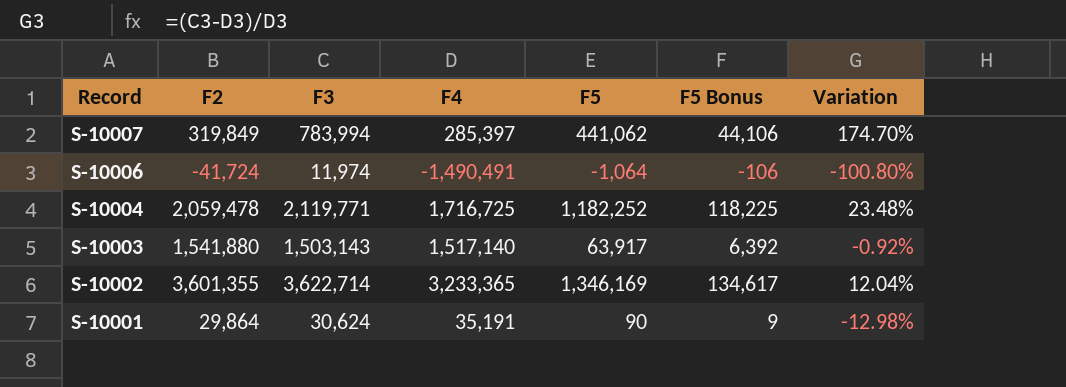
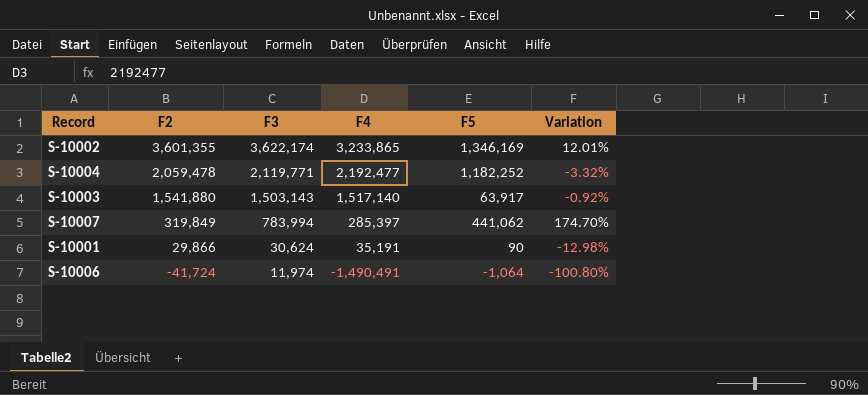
row order: Record descending -> F2 descending
column F5 Bonus | formula: [F5] * 0.1 -> none
S-10002 | F3: 3,622,714 -> 3,622,174
S-10002 | F4: 3,233,365 -> 3,233,865
S-10002 | Variation: 12.04% -> 12.01%
S-10004 | F4: 1,716,725 -> 2,192,477
S-10004 | Variation: 23.48% -> -3.32%
S-10001 | F2: 29,864 -> 29,866

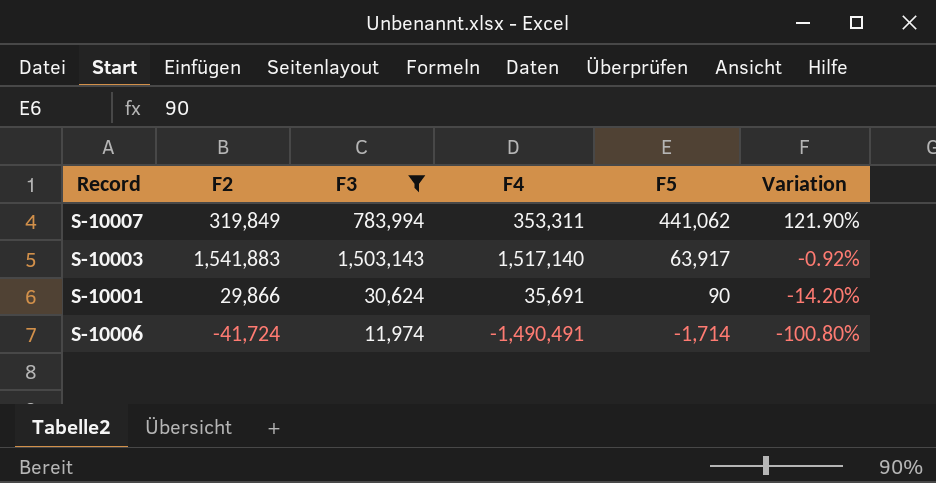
filter: none -> F3 <= 1,503,143
row order: F2 descending -> F5 descending
S-10007 | F4: 285,397 -> 353,311
S-10007 | Variation: 174.70% -> 121.90%
S-10003 | F2: 1,541,880 -> 1,541,883
S-10001 | F4: 35,191 -> 35,691
S-10001 | Variation: -12.98% -> -14.20%
S-10006 | F5: -1,064 -> -1,714

